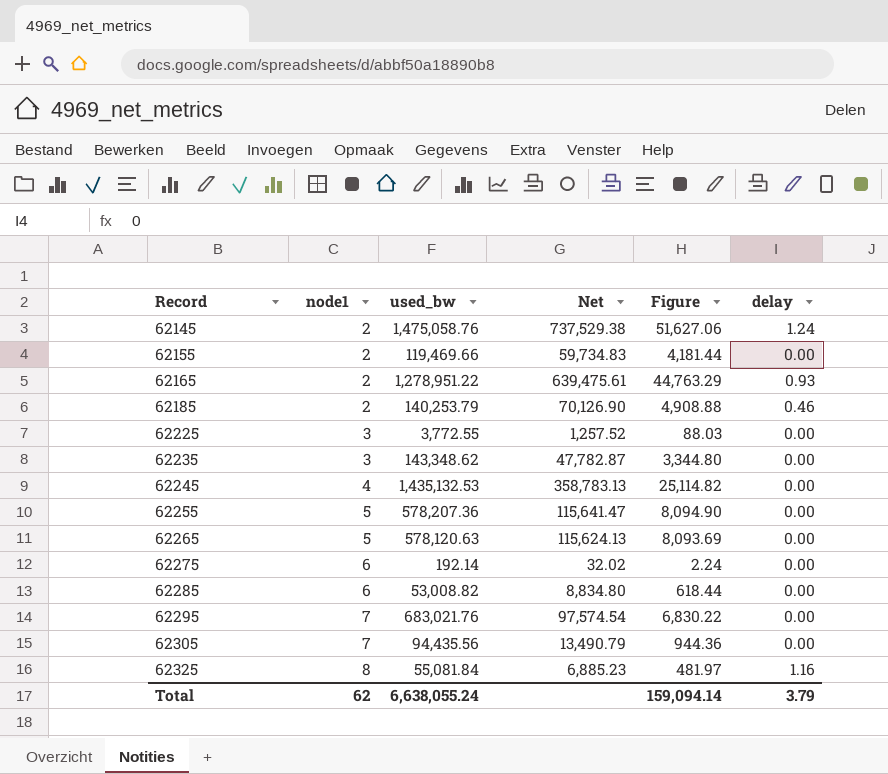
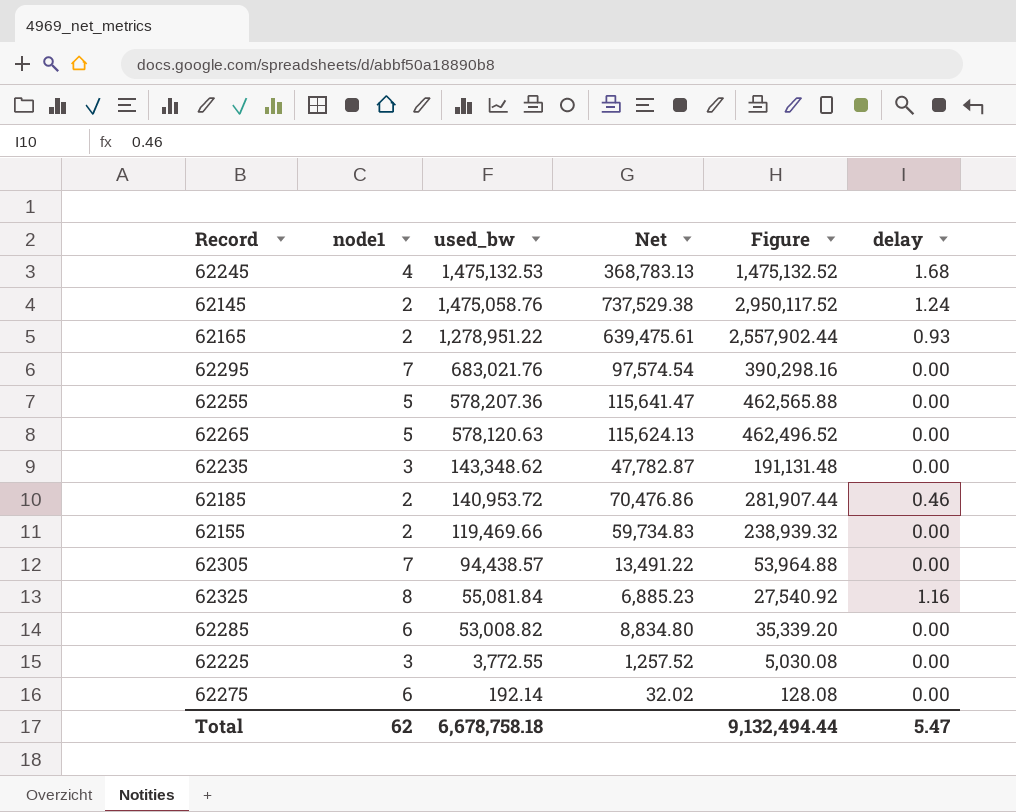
row order: Record ascending -> used_bw descending
column Figure | formula: [Net] * 0.07 -> [Net] * 4
62245 | used_bw: 1,435,132.53 -> 1,475,132.53
62245 | Net: 358,783.13 -> 368,783.13
62245 | delay: 0.00 -> 1.68
62185 | used_bw: 140,253.79 -> 140,953.72
62185 | Net: 70,126.90 -> 70,476.86
62305 | used_bw: 94,435.56 -> 94,438.57
62305 | Net: 13,490.79 -> 13,491.22
Total | used_bw: 6,638,055.24 -> 6,678,758.18
Total | Figure: 159,094.14 -> 9,132,494.44
Total | delay: 3.79 -> 5.47

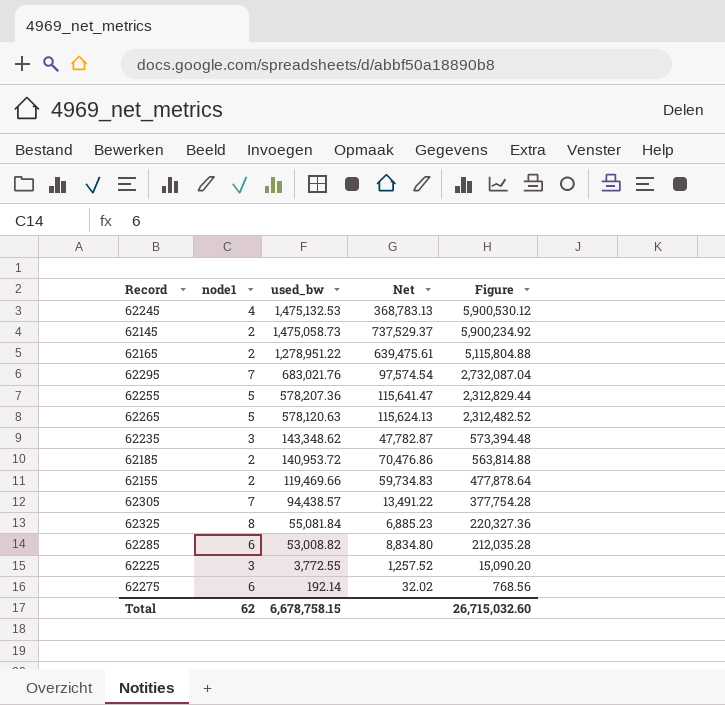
column delay | position: 6 -> none
column Figure | formula: [Net] * 4 -> [used_bw] * 4
62145 | used_bw: 1,475,058.76 -> 1,475,058.73
62145 | Net: 737,529.38 -> 737,529.37
Total | used_bw: 6,678,758.18 -> 6,678,758.15
Total | Figure: 9,132,494.44 -> 26,715,032.60

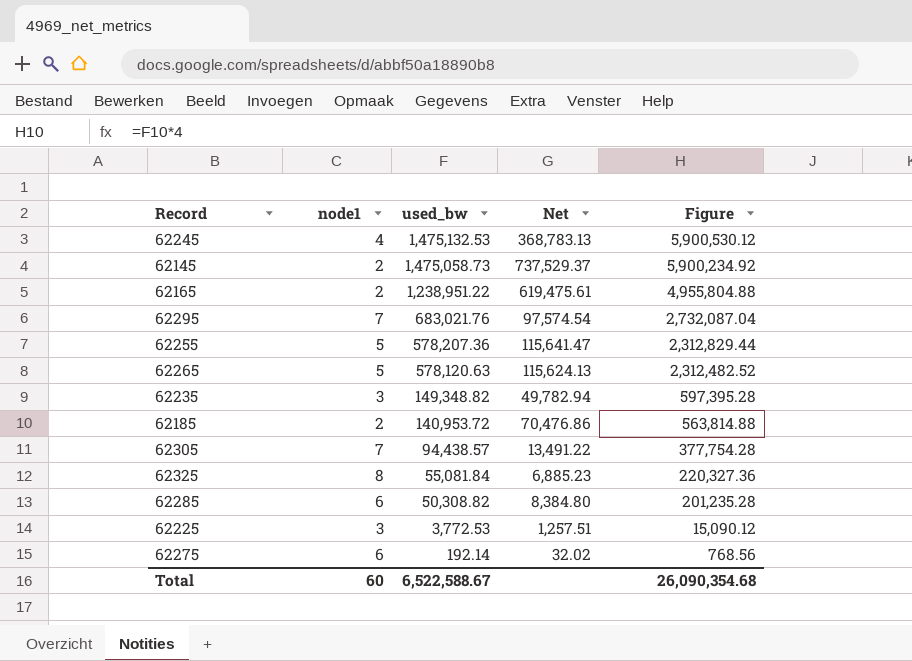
row 62155: 2 | 119,469.66 | 59,734.83 | 477,878.64 -> none
62165 | used_bw: 1,278,951.22 -> 1,238,951.22
62165 | Net: 639,475.61 -> 619,475.61
62165 | Figure: 5,115,804.88 -> 4,955,804.88
62235 | used_bw: 143,348.62 -> 149,348.82
62235 | Net: 47,782.87 -> 49,782.94
62235 | Figure: 573,394.48 -> 597,395.28
62285 | used_bw: 53,008.82 -> 50,308.82
62285 | Net: 8,834.80 -> 8,384.80
62285 | Figure: 212,035.28 -> 201,235.28
62225 | used_bw: 3,772.55 -> 3,772.53
62225 | Net: 1,257.52 -> 1,257.51
62225 | Figure: 15,090.20 -> 15,090.12
Total | node1: 62 -> 60
Total | used_bw: 6,678,758.15 -> 6,522,588.67
Total | Figure: 26,715,032.60 -> 26,090,354.68

